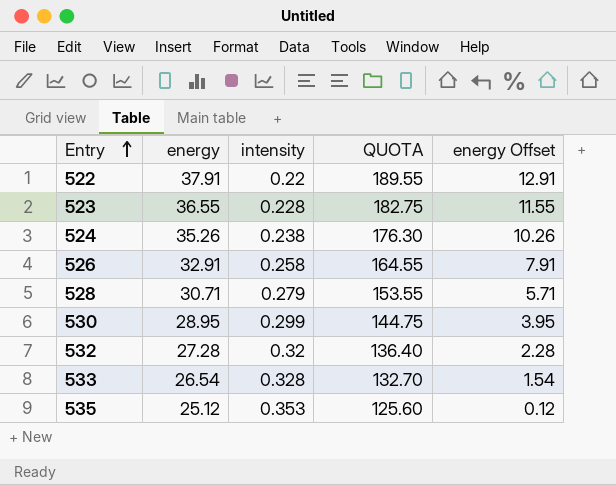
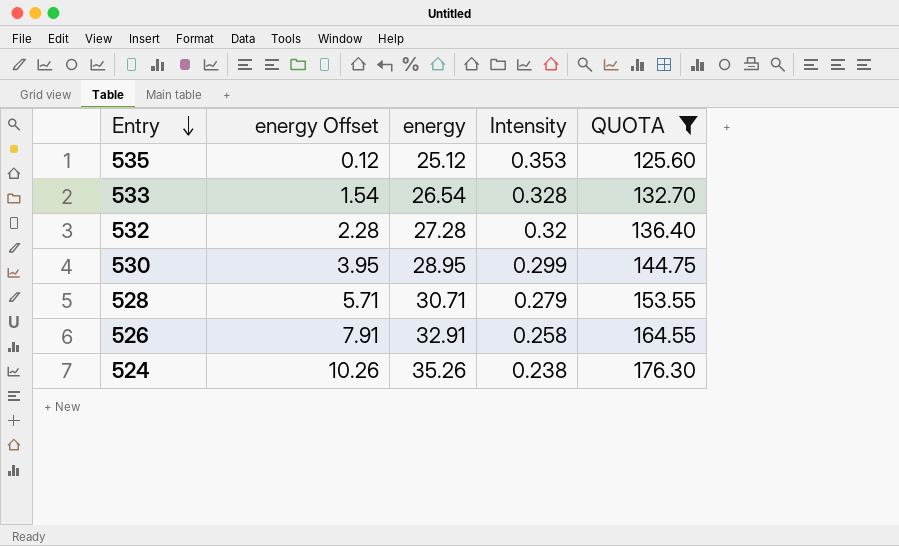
filter: none -> QUOTA <= 176.30
row order: Entry ascending -> Entry descending
column energy Offset | position: 5 -> 2
column name: intensity -> Intensity

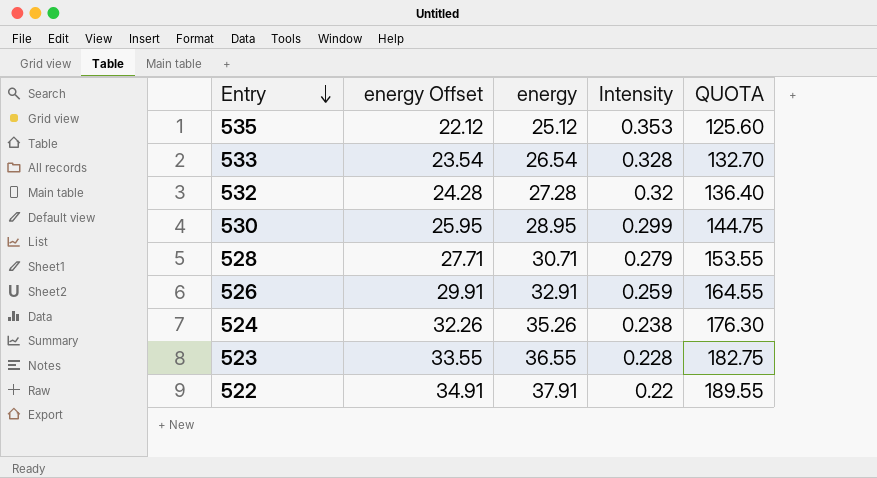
filter: QUOTA <= 176.30 -> none
column energy Offset | formula: [energy] - 25 -> [energy] - 3
526 | Intensity: 0.258 -> 0.259

